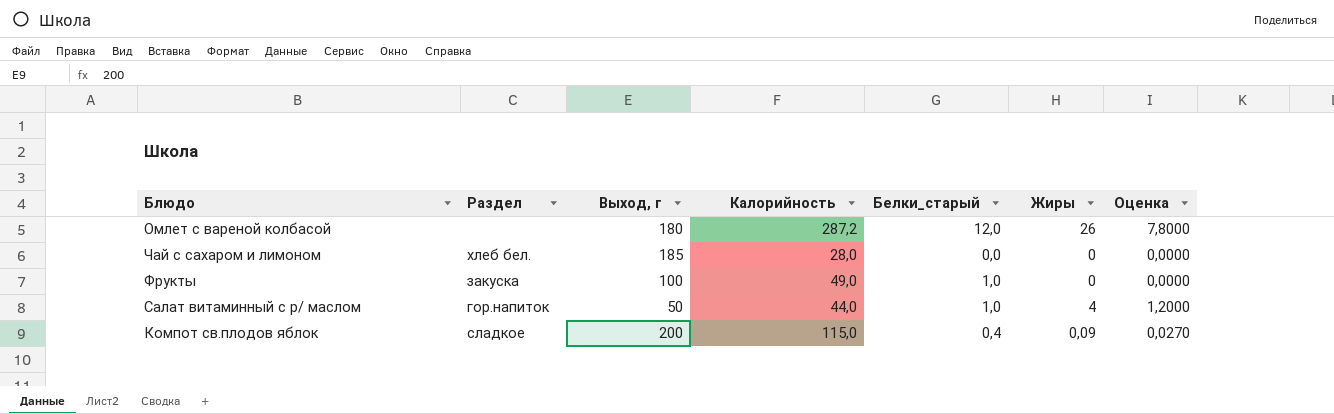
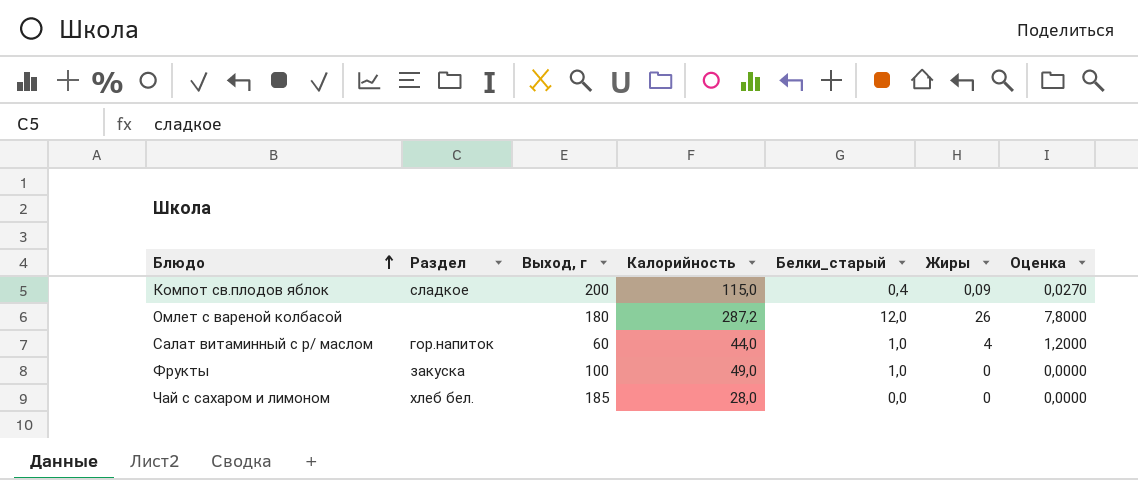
row order: none -> Блюдо ascending
Салат витаминный с р/ маслом | Выход, г: 50 -> 60

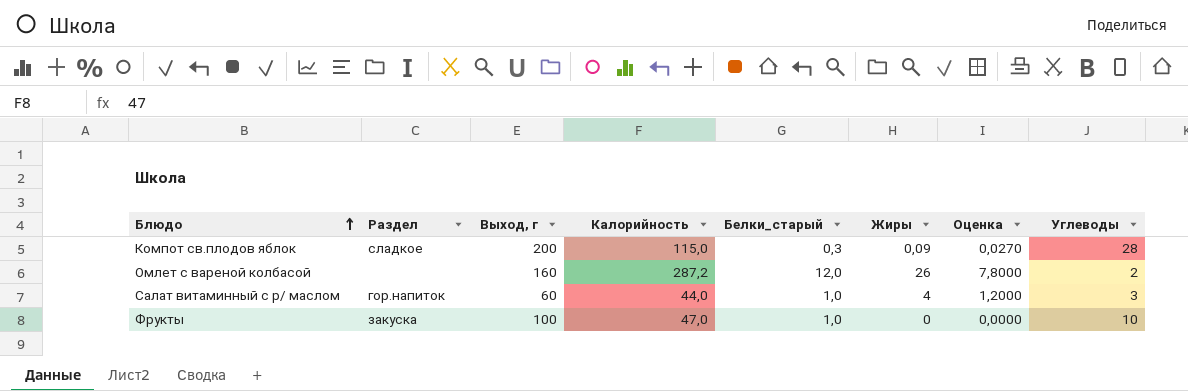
column Углеводы | position: none -> 8
row Чай с сахаром и лимоном: хлеб бел. | 185 | 28,0 | 0,0 | 0 | 0,0000 -> none
Компот св.плодов яблок | Белки_старый: 0,4 -> 0,3
Омлет с вареной колбасой | Выход, г: 180 -> 160
Фрукты | Калорийность: 49,0 -> 47,0

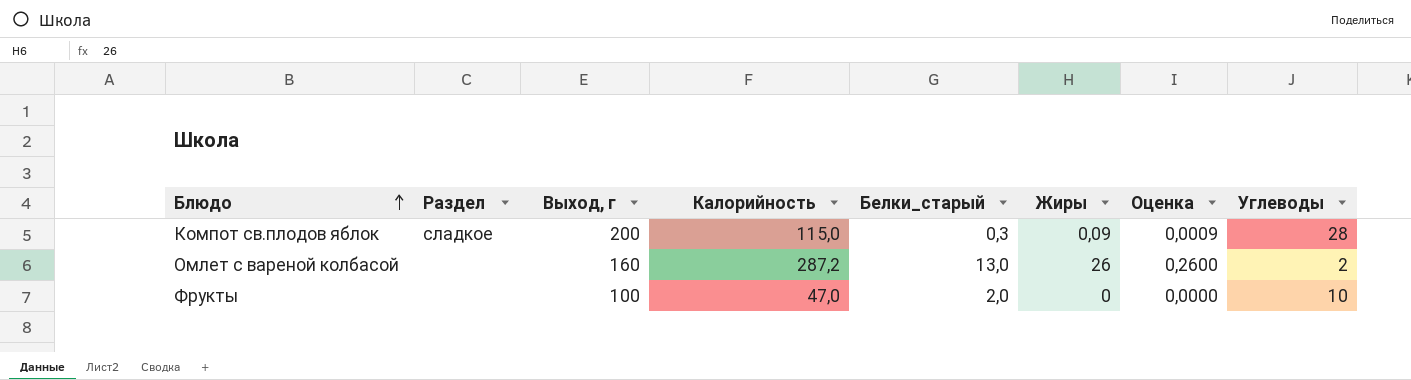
column Оценка | formula: [Жиры] * 0,3 -> [Жиры] * 0,01
row Салат витаминный с р/ маслом: гор.напиток | 60 | 44,0 | 1,0 | 4 | 1,2000 | 3 -> none
Омлет с вареной колбасой | Белки_старый: 12,0 -> 13,0
Фрукты | Раздел: закуска -> none
Фрукты | Белки_старый: 1,0 -> 2,0

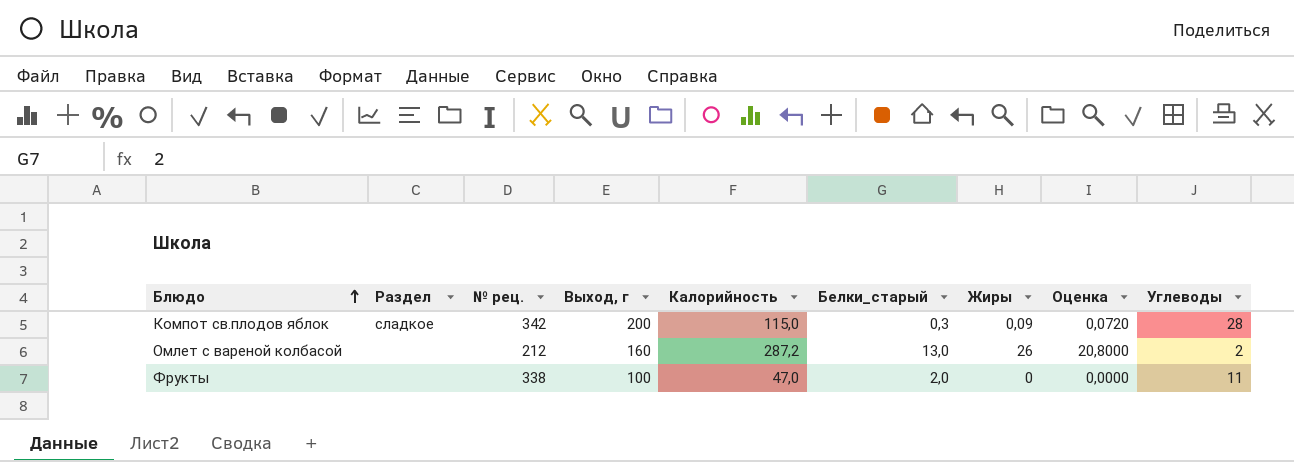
column № рец. | position: none -> 3
column Оценка | formula: [Жиры] * 0,01 -> [Жиры] * 0,8
Фрукты | Углеводы: 10 -> 11

